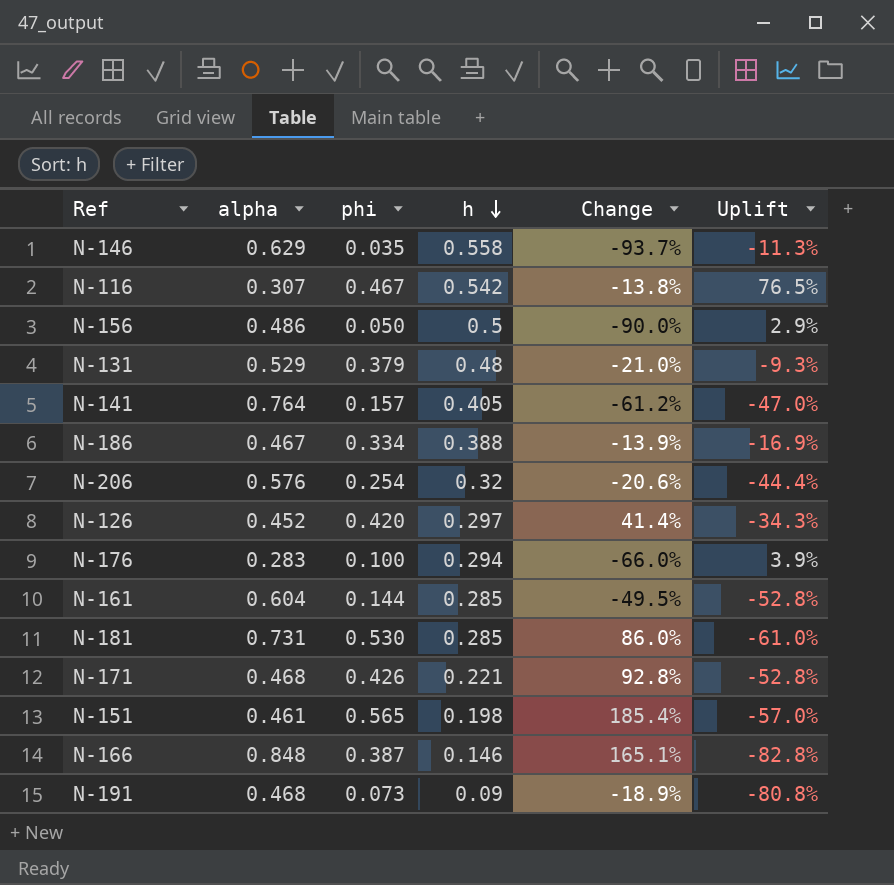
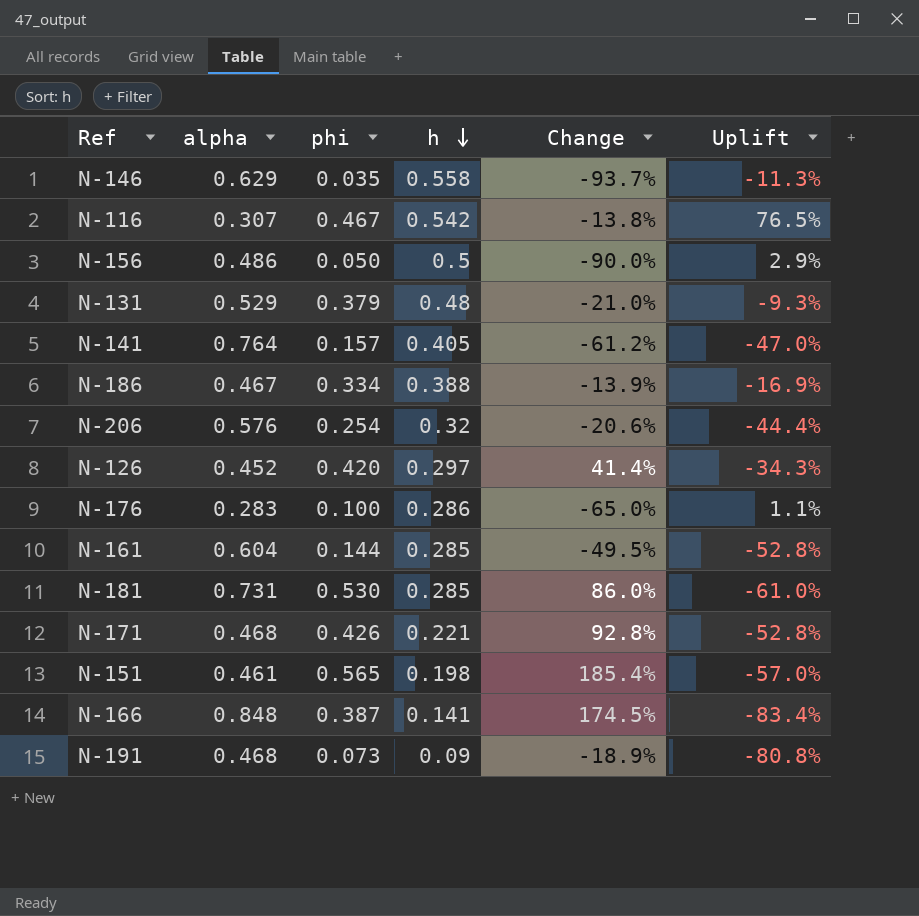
N-176 | h: 0.294 -> 0.286
N-176 | Change: -66.0% -> -65.0%
N-176 | Uplift: 3.9% -> 1.1%
N-166 | h: 0.146 -> 0.141
N-166 | Change: 165.1% -> 174.5%
N-166 | Uplift: -82.8% -> -83.4%

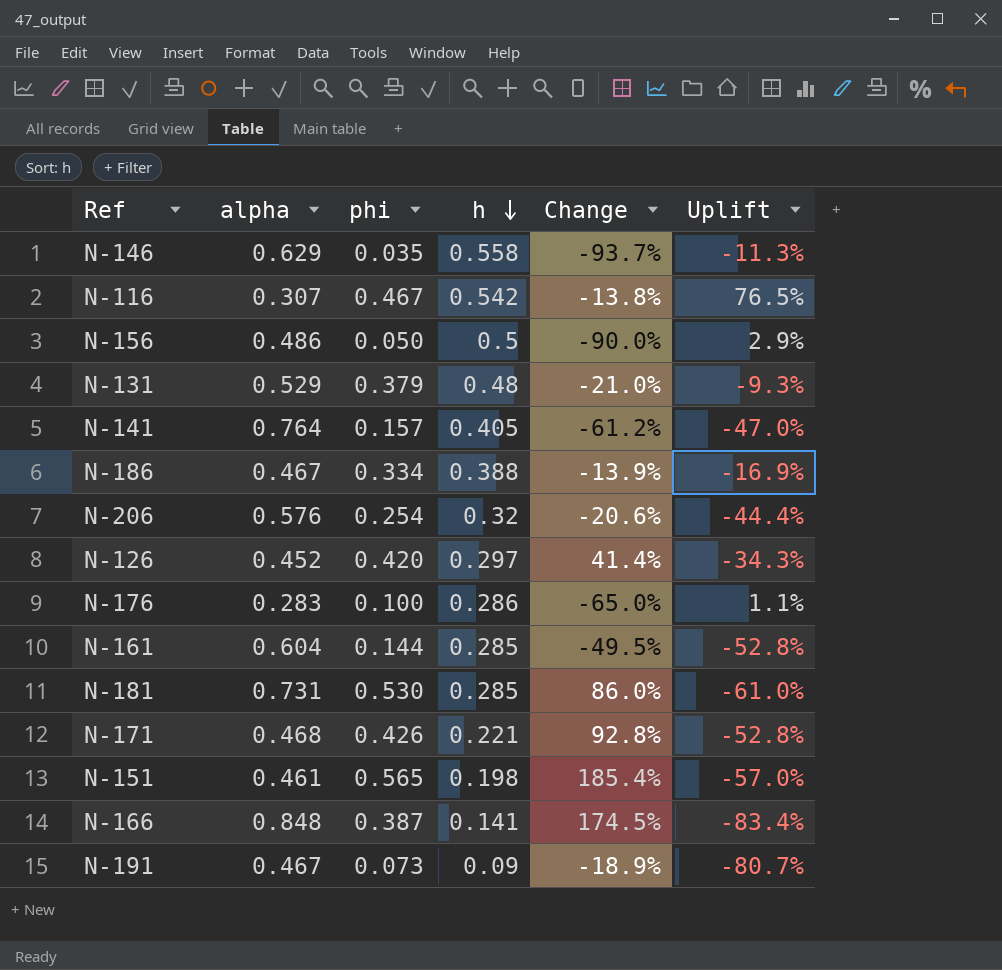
N-191 | alpha: 0.468 -> 0.467
N-191 | Uplift: -80.8% -> -80.7%

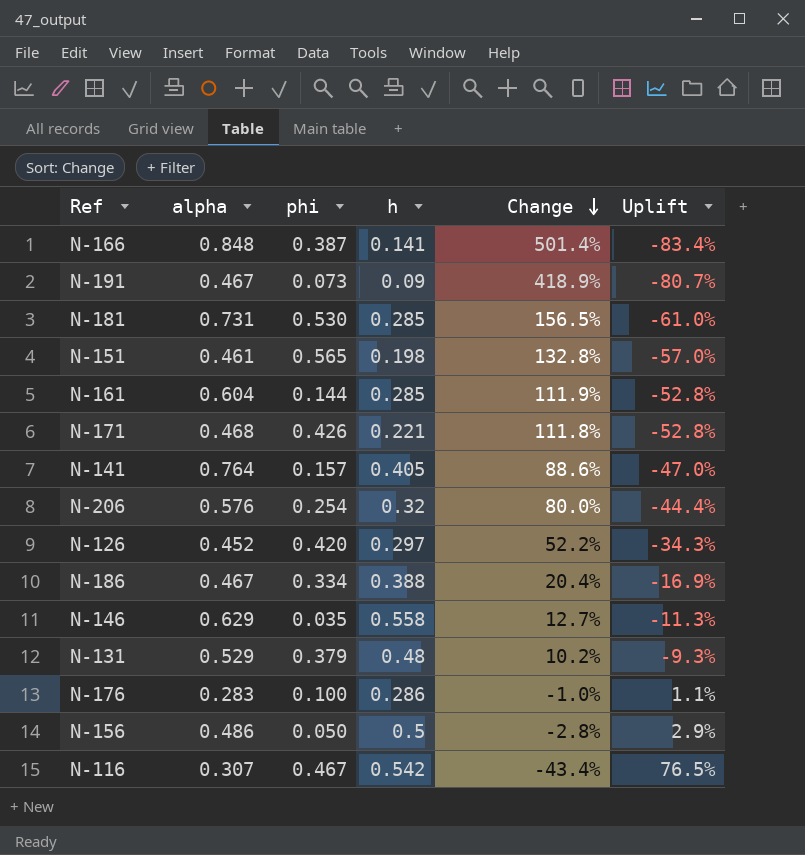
row order: h descending -> Change descending
column Change | formula: ([phi] - [h]) / [h] -> ([alpha] - [h]) / [h]

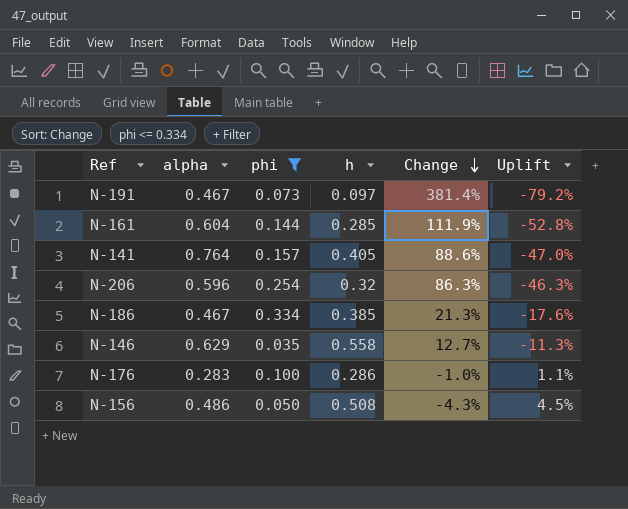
filter: none -> phi <= 0.334
N-191 | h: 0.09 -> 0.097
N-191 | Change: 418.9% -> 381.4%
N-191 | Uplift: -80.7% -> -79.2%
N-206 | alpha: 0.576 -> 0.596
N-206 | Change: 80.0% -> 86.3%
N-206 | Uplift: -44.4% -> -46.3%
N-186 | h: 0.388 -> 0.385
N-186 | Change: 20.4% -> 21.3%
N-186 | Uplift: -16.9% -> -17.6%
N-156 | h: 0.5 -> 0.508
N-156 | Change: -2.8% -> -4.3%
N-156 | Uplift: 2.9% -> 4.5%

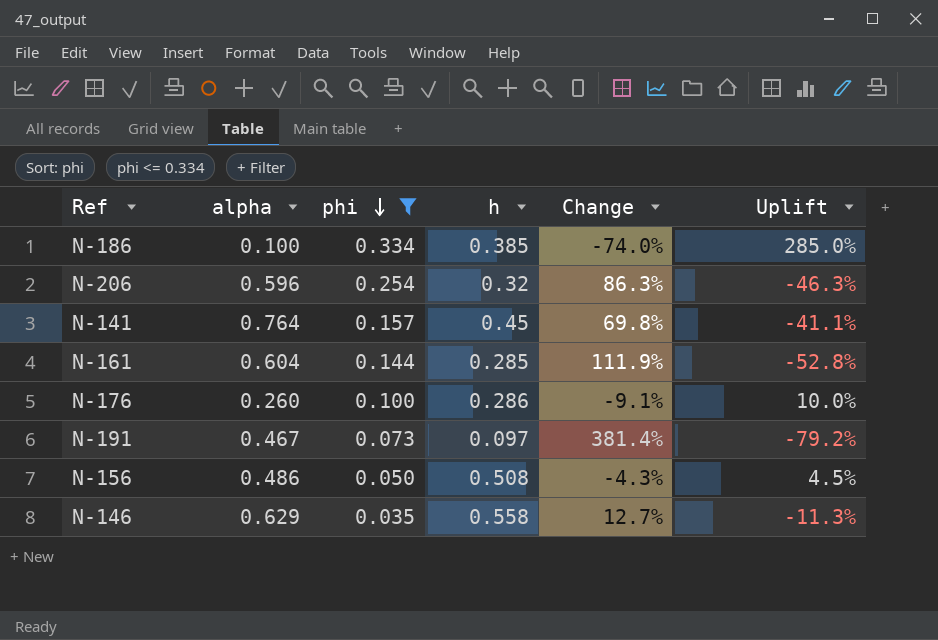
row order: Change descending -> phi descending
N-186 | alpha: 0.467 -> 0.100
N-186 | Change: 21.3% -> -74.0%
N-186 | Uplift: -17.6% -> 285.0%
N-141 | h: 0.405 -> 0.45
N-141 | Change: 88.6% -> 69.8%
N-141 | Uplift: -47.0% -> -41.1%
N-176 | alpha: 0.283 -> 0.260
N-176 | Change: -1.0% -> -9.1%
N-176 | Uplift: 1.1% -> 10.0%

